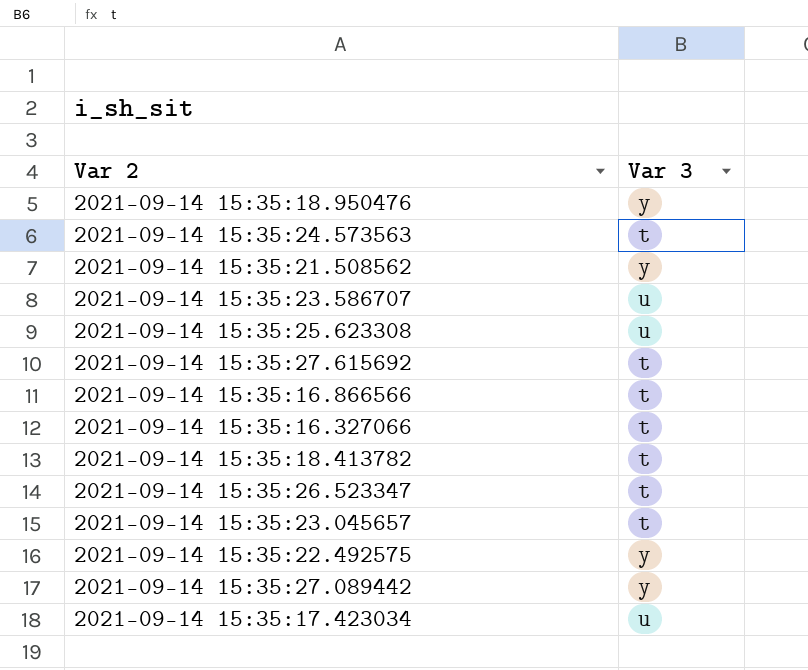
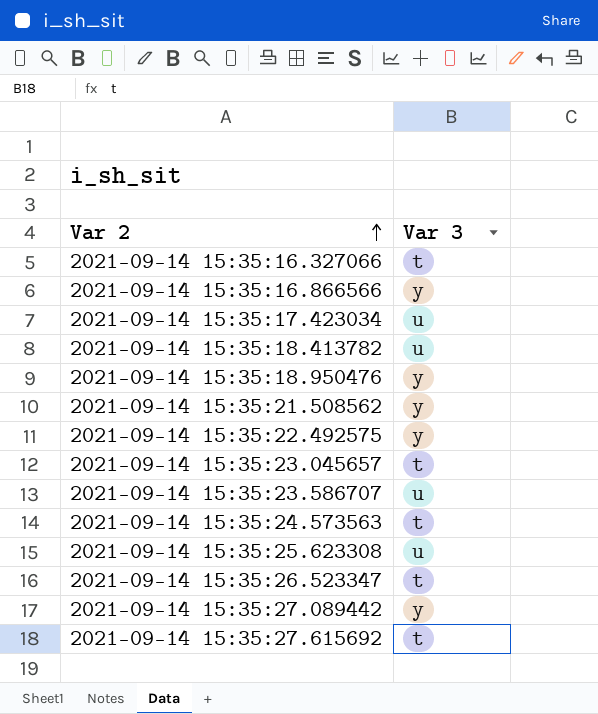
row order: none -> Var 2 ascending
2021-09-14 15:35:16.866566 | Var 3: t -> y
2021-09-14 15:35:18.413782 | Var 3: t -> u

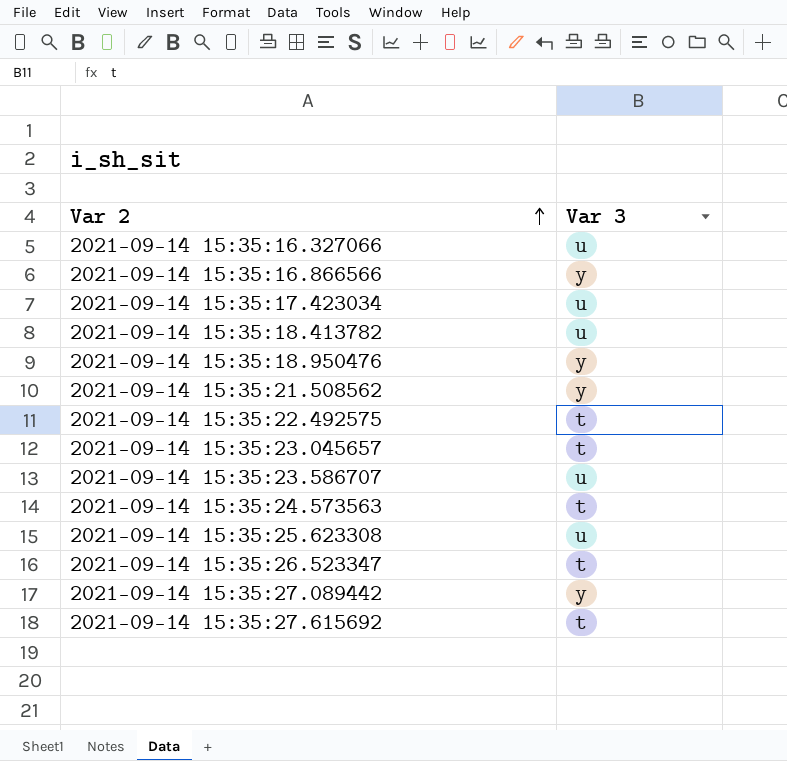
2021-09-14 15:35:16.327066 | Var 3: t -> u
2021-09-14 15:35:22.492575 | Var 3: y -> t

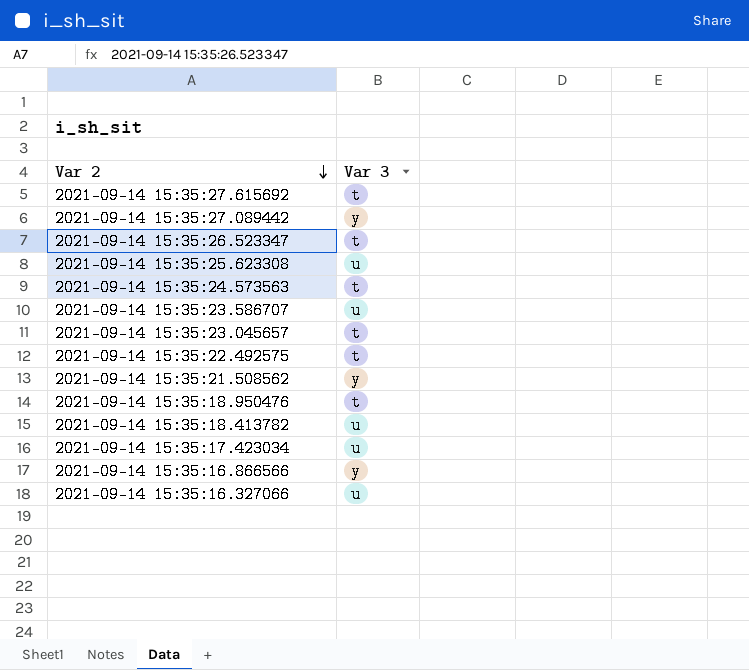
row order: Var 2 ascending -> Var 2 descending
2021-09-14 15:35:18.950476 | Var 3: y -> t

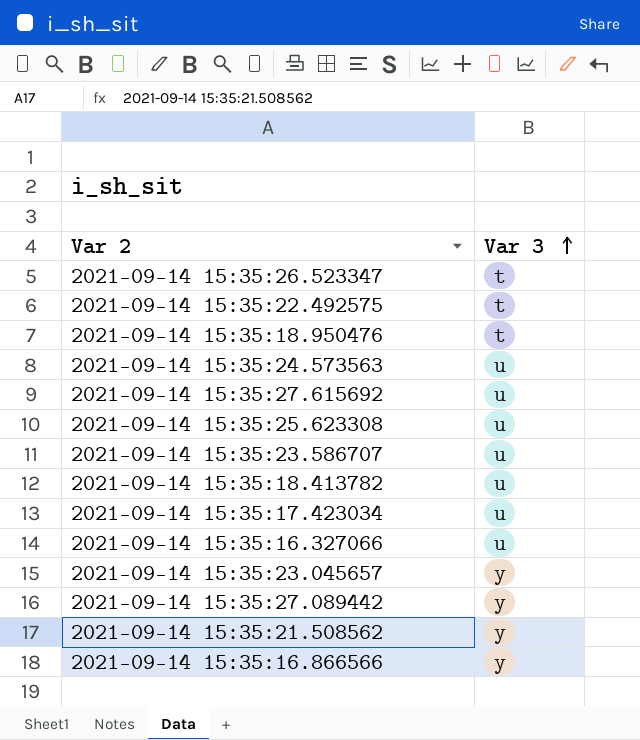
row order: Var 2 descending -> Var 3 ascending
2021-09-14 15:35:24.573563 | Var 3: t -> u
2021-09-14 15:35:27.615692 | Var 3: t -> u
2021-09-14 15:35:23.045657 | Var 3: t -> y

